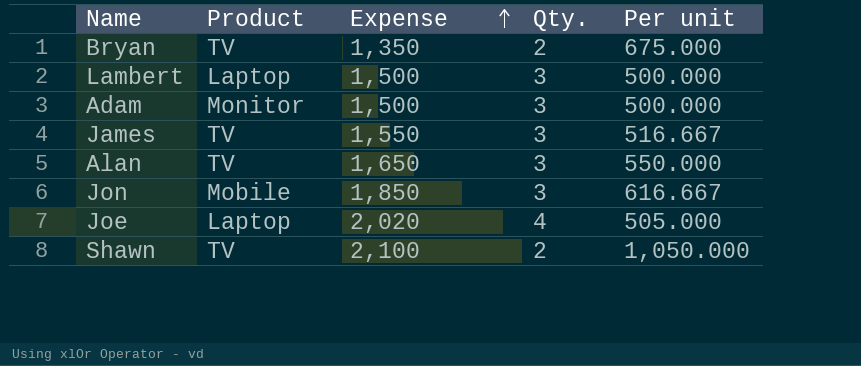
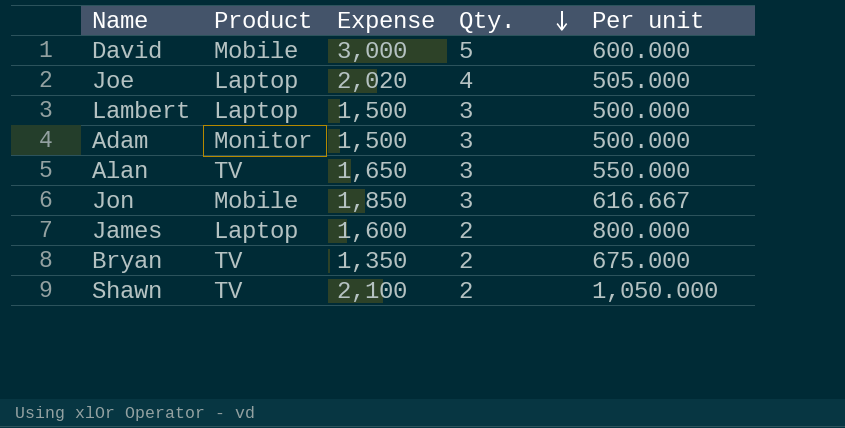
row order: Expense ascending -> Qty. descending
row David: none -> Mobile | 3,000 | 5 | 600.000
James | Product: TV -> Laptop
James | Expense: 1,550 -> 1,600
James | Qty.: 3 -> 2
James | Per unit: 516.667 -> 800.000

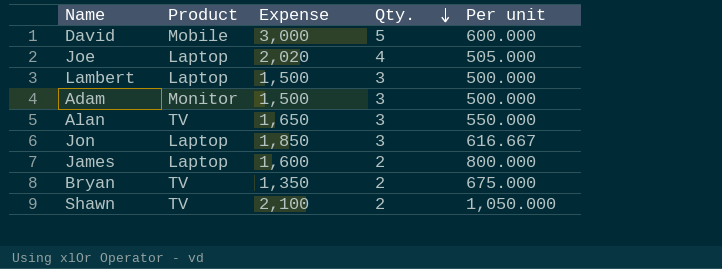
Jon | Product: Mobile -> Laptop

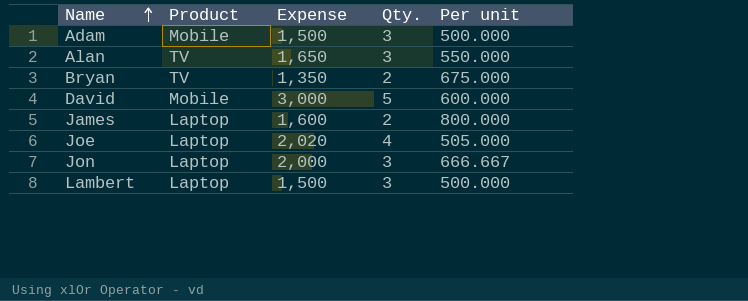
row order: Qty. descending -> Name ascending
row Shawn: TV | 2,100 | 2 | 1,050.000 -> none
Adam | Product: Monitor -> Mobile
Jon | Expense: 1,850 -> 2,000
Jon | Per unit: 616.667 -> 666.667

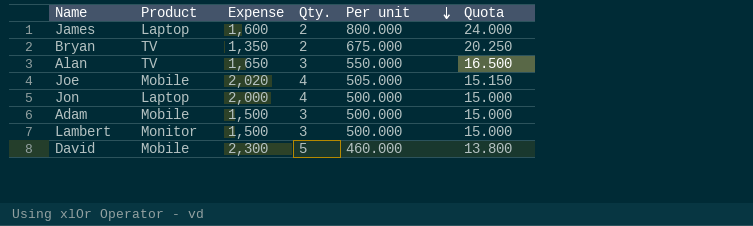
row order: Name ascending -> Per unit descending
column Quota | formula: none -> [Per unit] * 0.03
Joe | Product: Laptop -> Mobile
Jon | Qty.: 3 -> 4
Jon | Per unit: 666.667 -> 500.000
Lambert | Product: Laptop -> Monitor
David | Expense: 3,000 -> 2,300
David | Per unit: 600.000 -> 460.000

